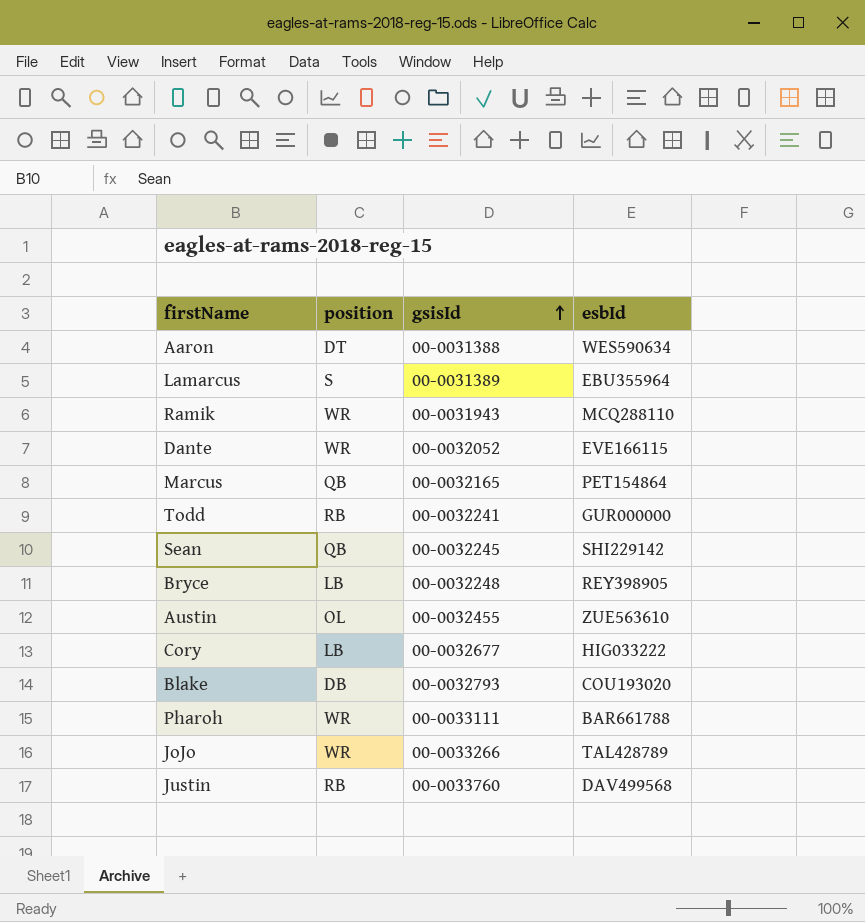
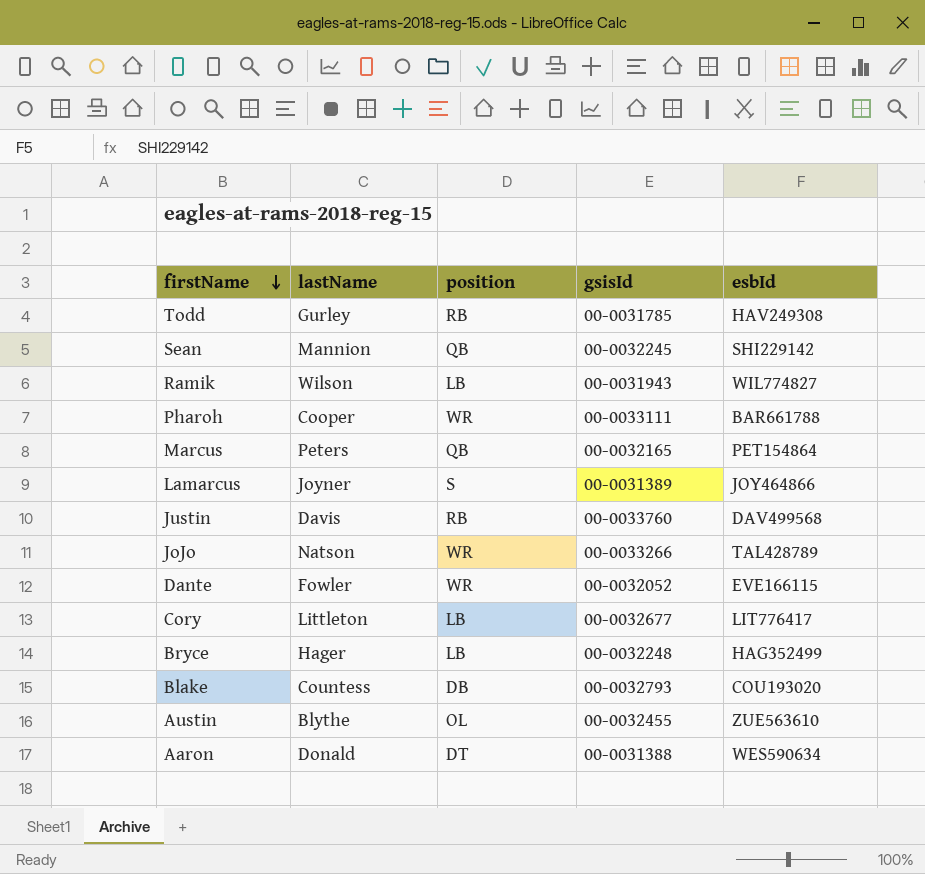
row order: gsisId ascending -> firstName descending
column lastName | position: none -> 2
Todd | gsisId: 00-0032241 -> 00-0031785
Todd | esbId: GUR000000 -> HAV249308
Ramik | position: WR -> LB
Ramik | esbId: MCQ288110 -> WIL774827
Lamarcus | esbId: EBU355964 -> JOY464866
Cory | esbId: HIG033222 -> LIT776417
Bryce | esbId: REY398905 -> HAG352499

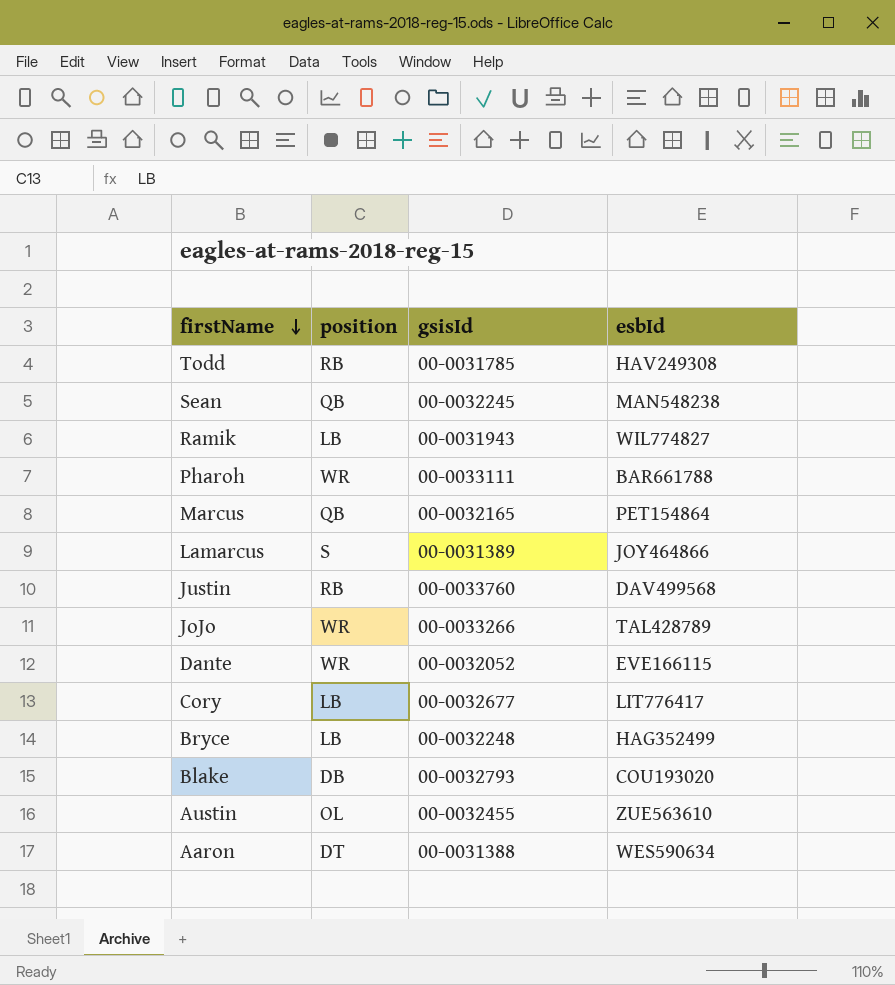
column lastName | position: 2 -> none
Sean | esbId: SHI229142 -> MAN548238

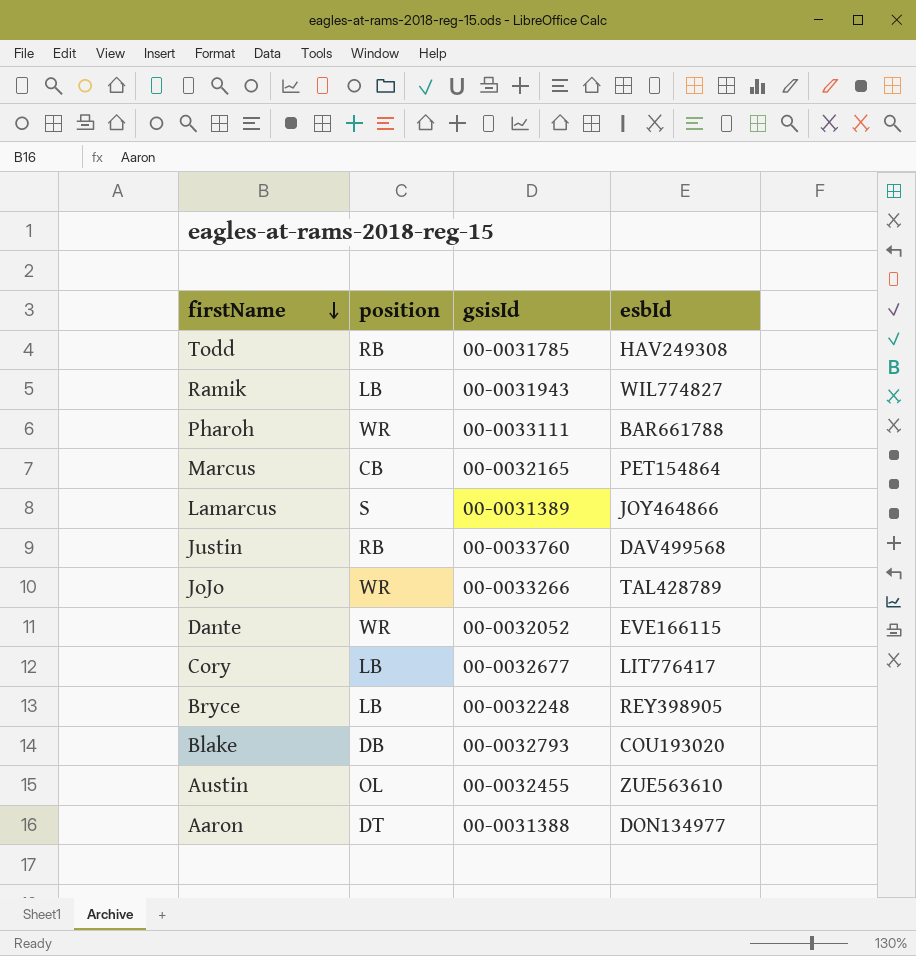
row Sean: QB | 00-0032245 | MAN548238 -> none
Marcus | position: QB -> CB
Bryce | esbId: HAG352499 -> REY398905
Aaron | esbId: WES590634 -> DON134977

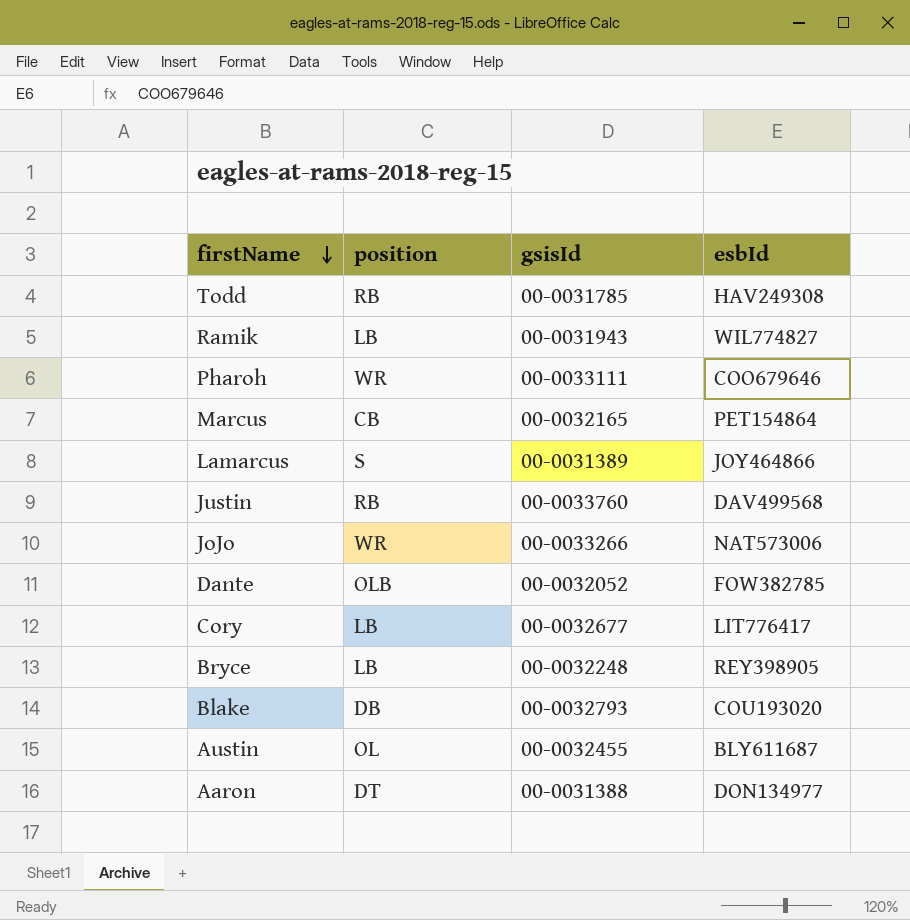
Pharoh | esbId: BAR661788 -> COO679646
JoJo | esbId: TAL428789 -> NAT573006
Dante | position: WR -> OLB
Dante | esbId: EVE166115 -> FOW382785
Austin | esbId: ZUE563610 -> BLY611687

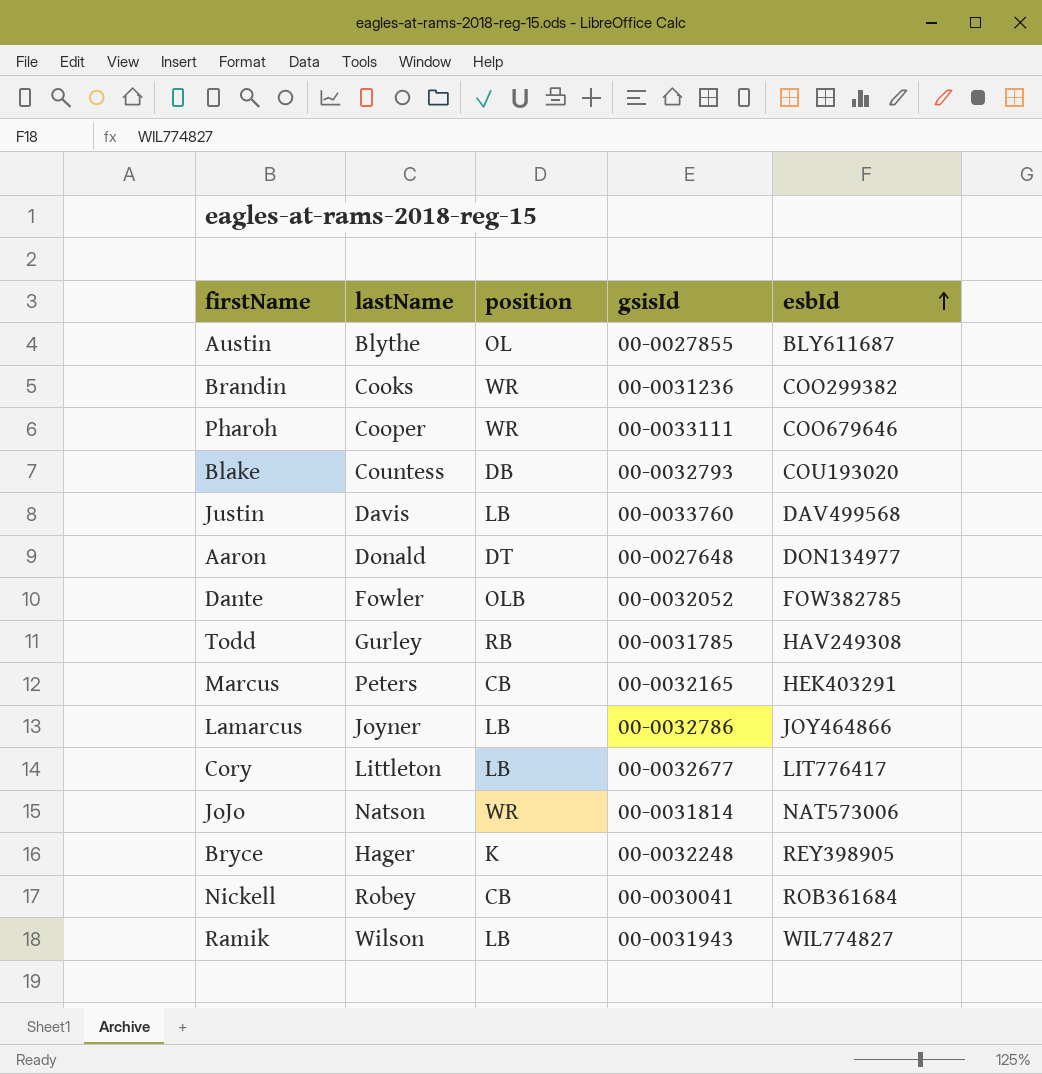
row order: firstName descending -> esbId ascending
column lastName | position: none -> 2
Austin | gsisId: 00-0032455 -> 00-0027855
row Brandin: none -> Cooks | WR | 00-0031236 | COO299382
Justin | position: RB -> LB
Aaron | gsisId: 00-0031388 -> 00-0027648
Marcus | esbId: PET154864 -> HEK403291
Lamarcus | position: S -> LB
Lamarcus | gsisId: 00-0031389 -> 00-0032786
JoJo | gsisId: 00-0033266 -> 00-0031814
Bryce | position: LB -> K
row Nickell: none -> Robey | CB | 00-0030041 | ROB361684

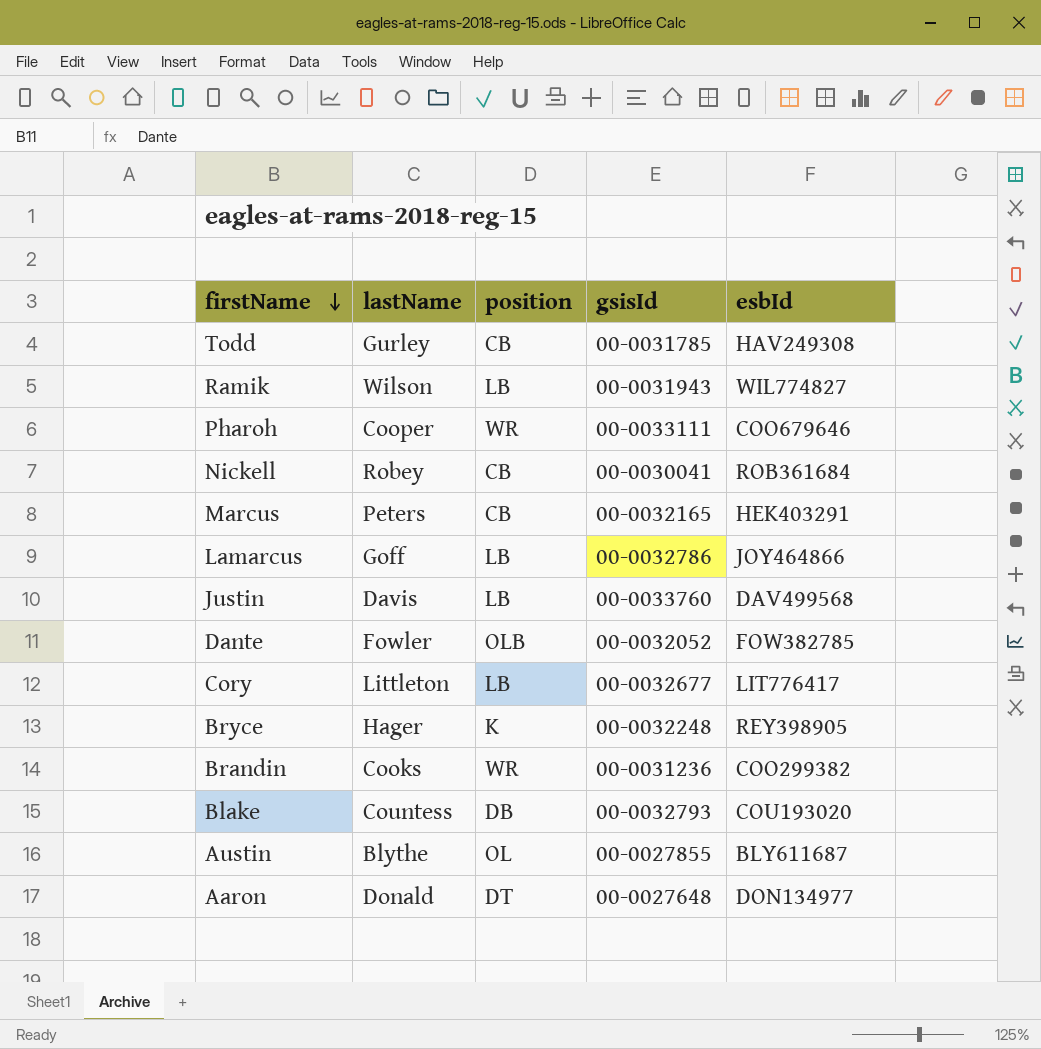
row order: esbId ascending -> firstName descending
row JoJo: Natson | WR | 00-0031814 | NAT573006 -> none
Todd | position: RB -> CB
Lamarcus | lastName: Joyner -> Goff

